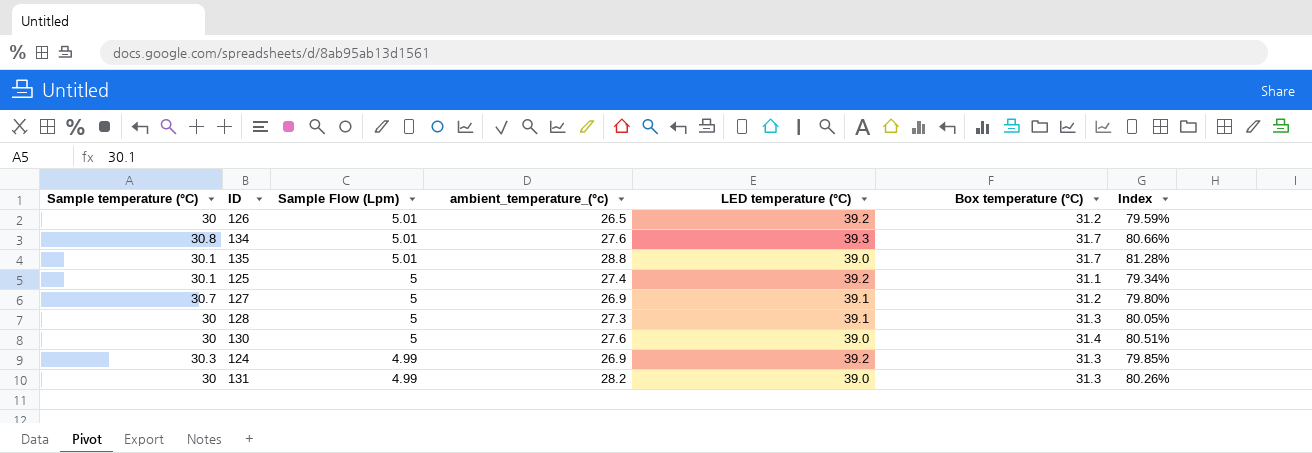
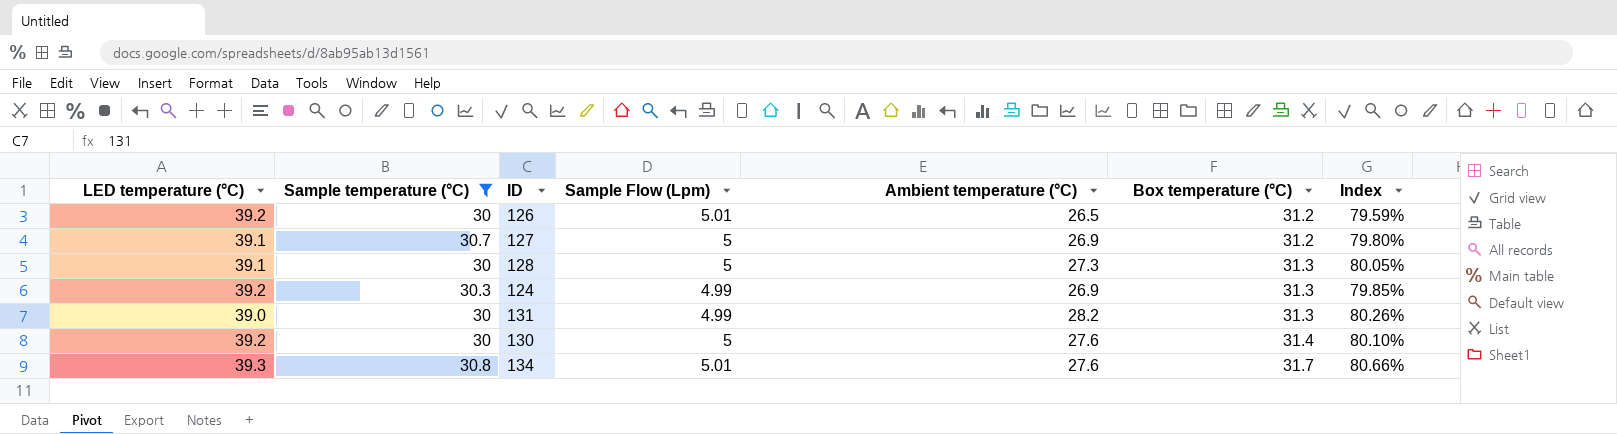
filter: none -> Sample temperature (°C) != 30.1
row order: Sample Flow (Lpm) descending -> Box temperature (°C) ascending
column LED temperature (°C) | position: 5 -> 1
column name: ambient_temperature_(°c) -> Ambient temperature (°C)
130 | LED temperature (°C): 39.0 -> 39.2
130 | Index: 80.51% -> 80.10%

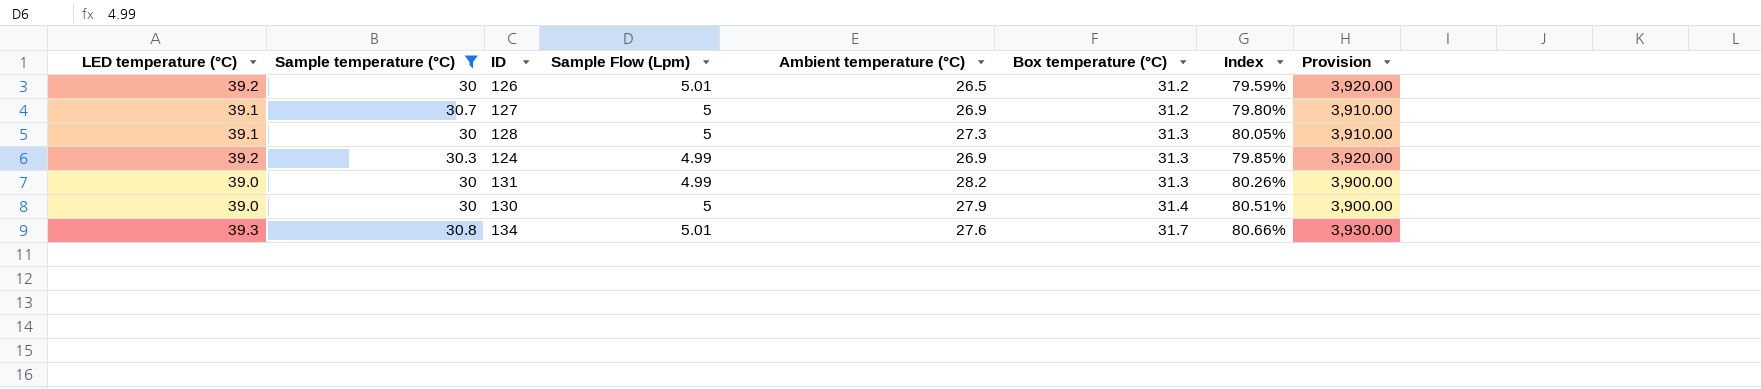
column Provision | formula: none -> [LED temperature (°C)] * 100
130 | LED temperature (°C): 39.2 -> 39.0
130 | Ambient temperature (°C): 27.6 -> 27.9
130 | Index: 80.10% -> 80.51%

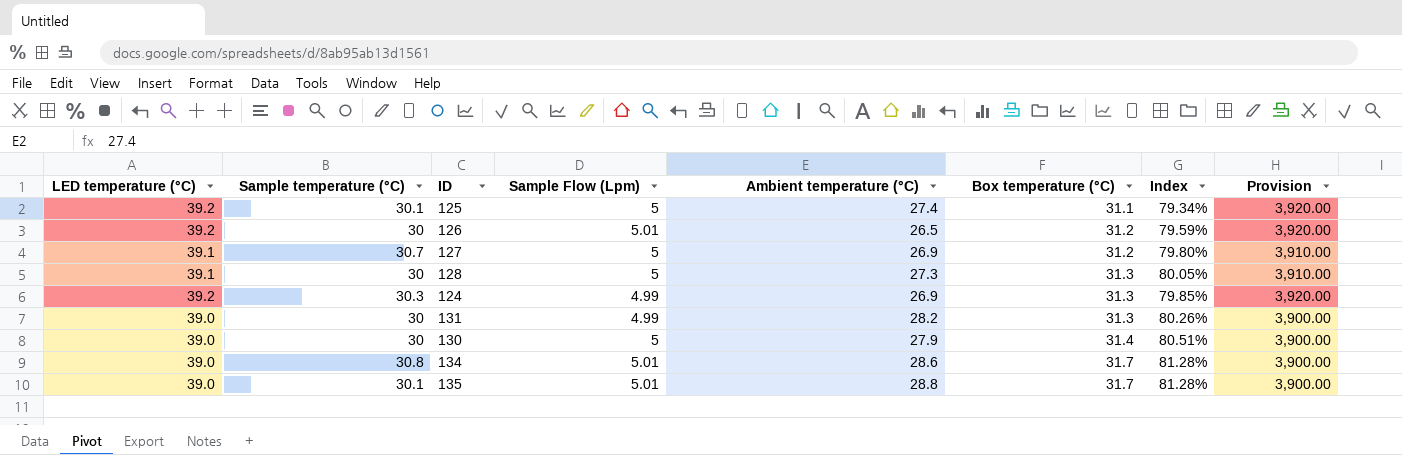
filter: Sample temperature (°C) != 30.1 -> none
134 | LED temperature (°C): 39.3 -> 39.0
134 | Ambient temperature (°C): 27.6 -> 28.6
134 | Index: 80.66% -> 81.28%
134 | Provision: 3,930.00 -> 3,900.00

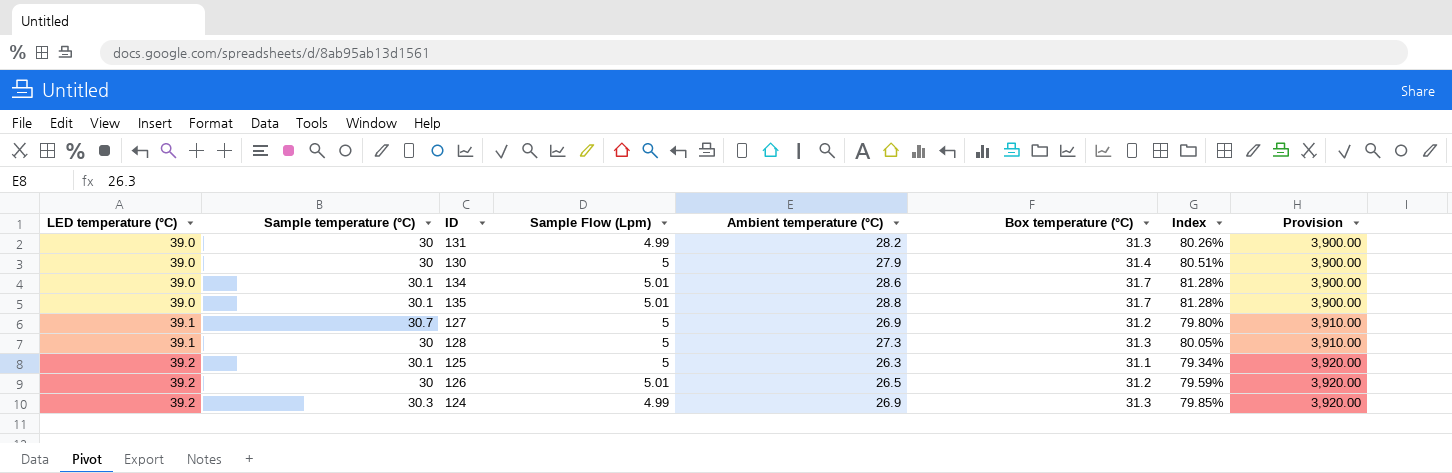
row order: Box temperature (°C) ascending -> LED temperature (°C) ascending
134 | Sample temperature (°C): 30.8 -> 30.1
125 | Ambient temperature (°C): 27.4 -> 26.3

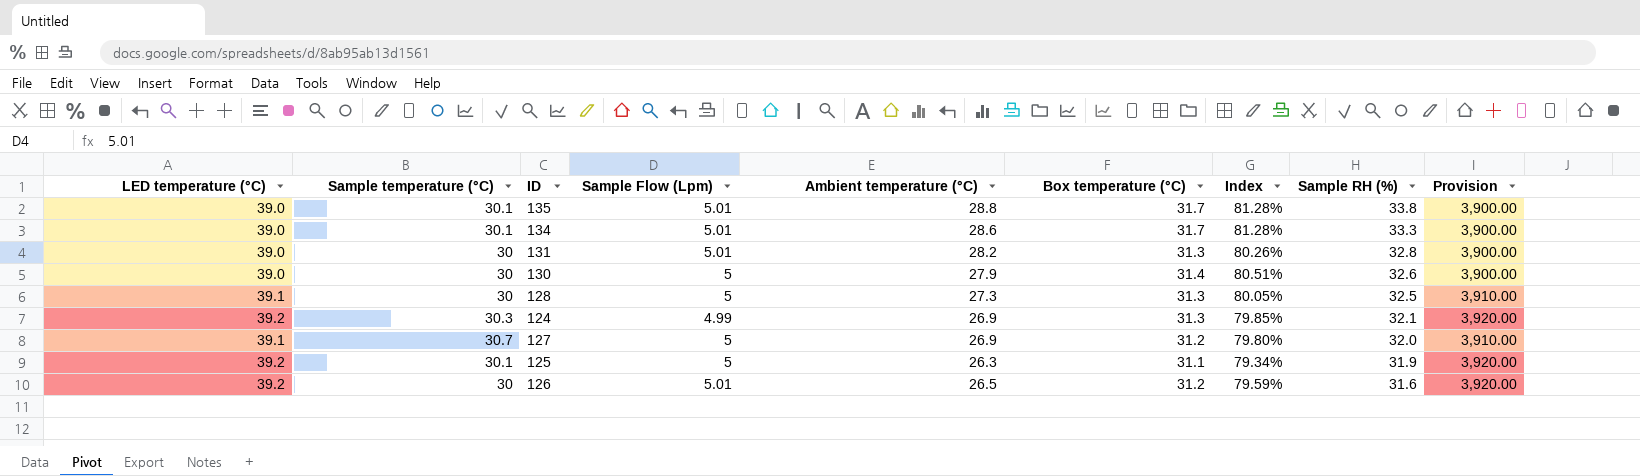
row order: LED temperature (°C) ascending -> Sample RH (%) descending
column Sample RH (%) | position: none -> 8
131 | Sample Flow (Lpm): 4.99 -> 5.01

